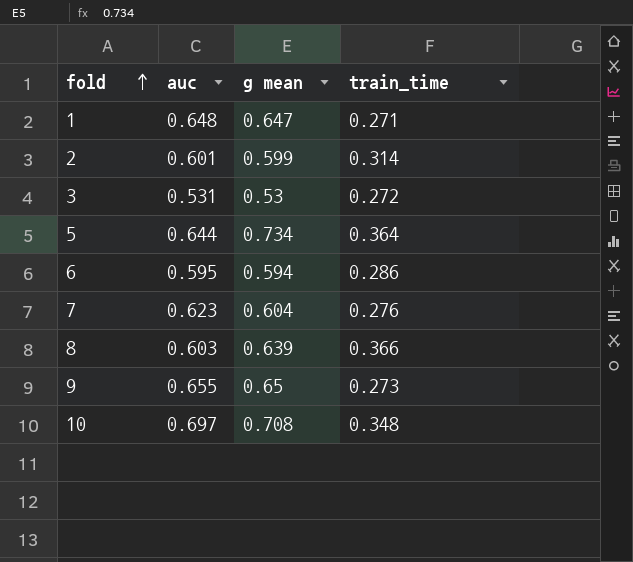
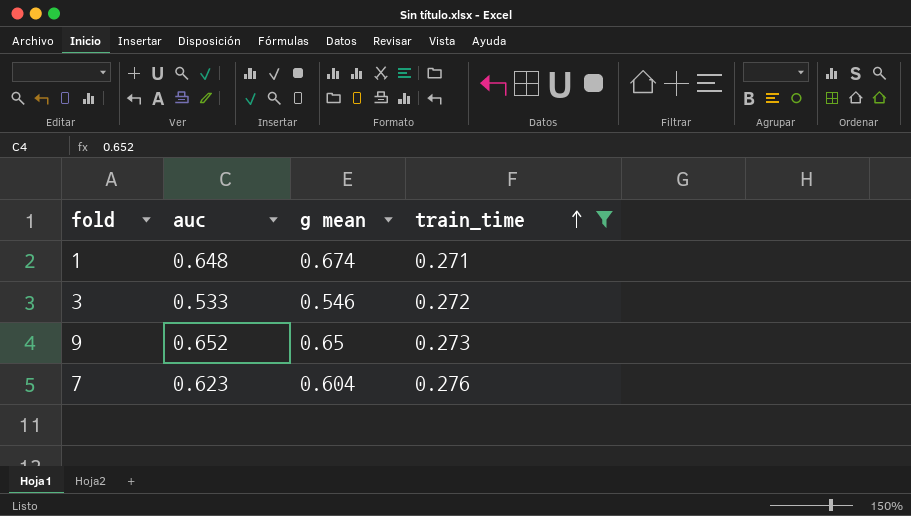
filter: none -> train_time <= 0.276
row order: fold ascending -> train_time ascending
1 | g mean: 0.647 -> 0.674
3 | auc: 0.531 -> 0.533
3 | g mean: 0.53 -> 0.546
9 | auc: 0.655 -> 0.652

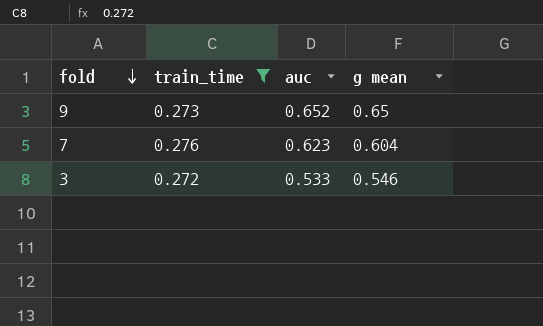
row order: train_time ascending -> fold descending
column train_time | position: 4 -> 2
row 1: 0.648 | 0.674 | 0.271 -> none

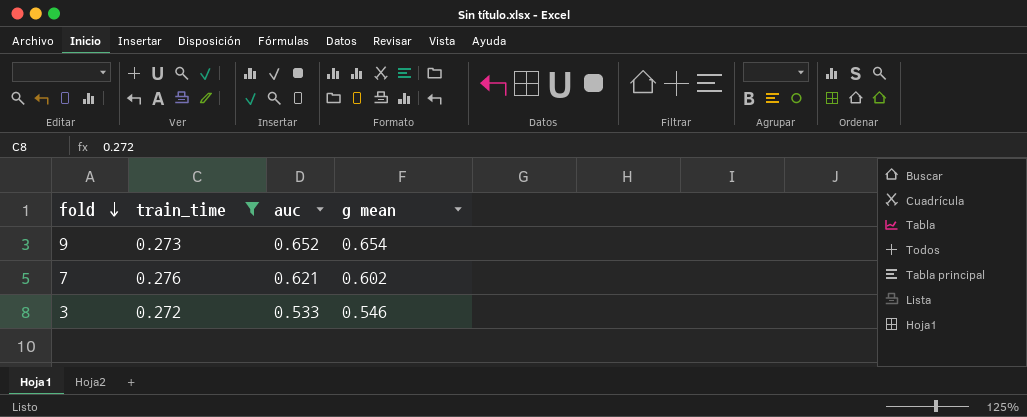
9 | g mean: 0.65 -> 0.654
7 | auc: 0.623 -> 0.621
7 | g mean: 0.604 -> 0.602

